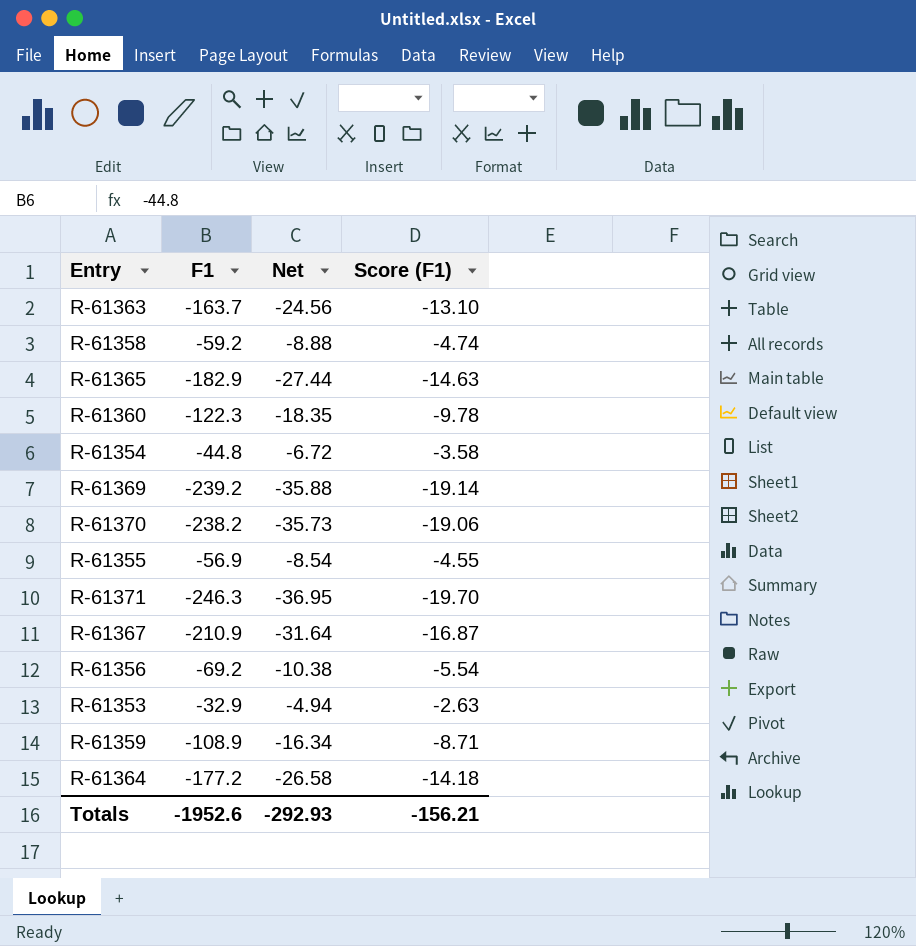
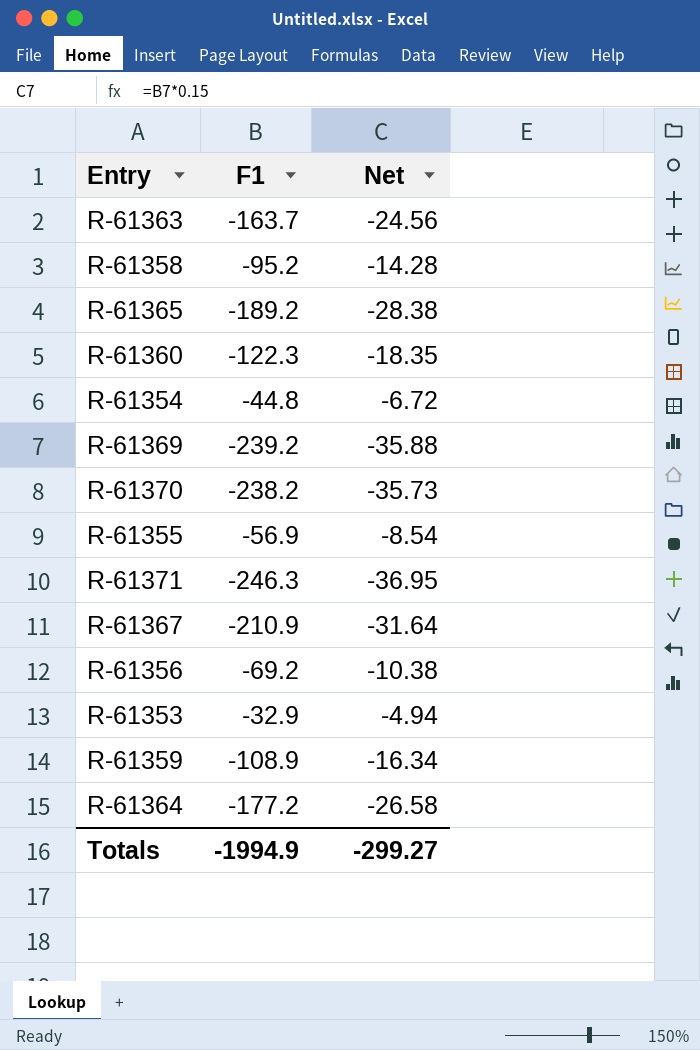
column Score (F1) | formula: [F1] * 0.08 -> none
R-61358 | F1: -59.2 -> -95.2
R-61358 | Net: -8.88 -> -14.28
R-61365 | F1: -182.9 -> -189.2
R-61365 | Net: -27.44 -> -28.38
Totals | F1: -1952.6 -> -1994.9
Totals | Net: -292.93 -> -299.27

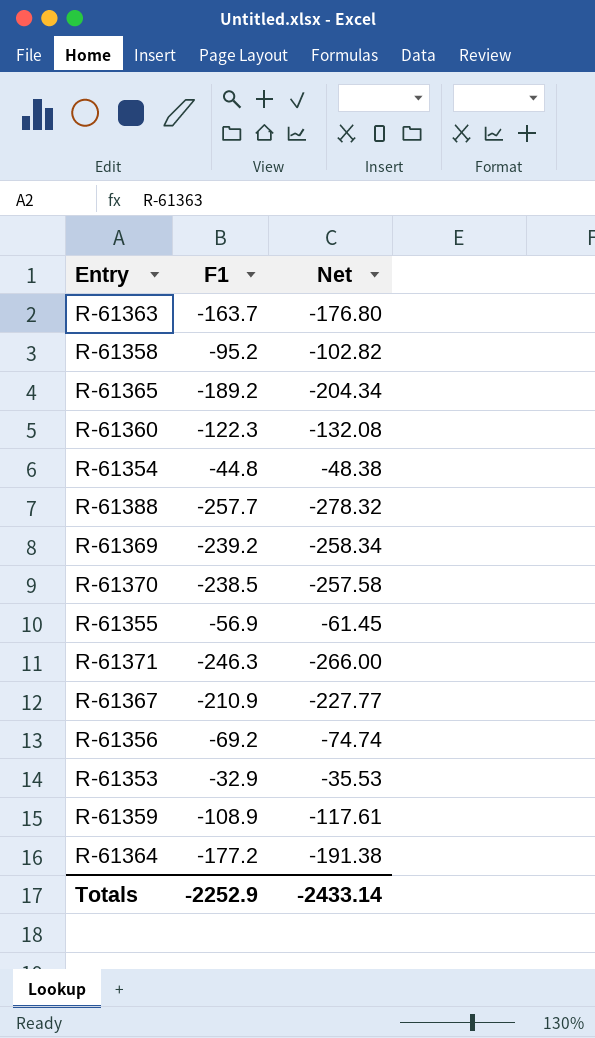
column Net | formula: [F1] * 0.15 -> [F1] * 1.08
row R-61388: none -> -257.7 | -278.32
R-61370 | F1: -238.2 -> -238.5
Totals | F1: -1994.9 -> -2252.9
Totals | Net: -299.27 -> -2433.14

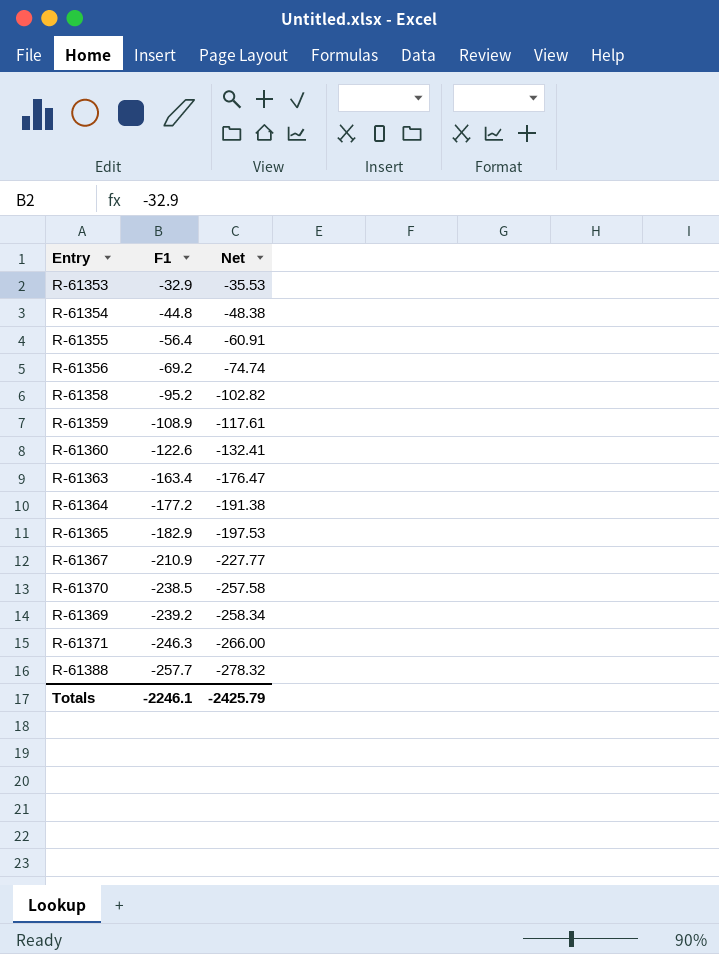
row order: none -> F1 descending
R-61355 | F1: -56.9 -> -56.4
R-61355 | Net: -61.45 -> -60.91
R-61360 | F1: -122.3 -> -122.6
R-61360 | Net: -132.08 -> -132.41
R-61363 | F1: -163.7 -> -163.4
R-61363 | Net: -176.80 -> -176.47
R-61365 | F1: -189.2 -> -182.9
R-61365 | Net: -204.34 -> -197.53
Totals | F1: -2252.9 -> -2246.1
Totals | Net: -2433.14 -> -2425.79

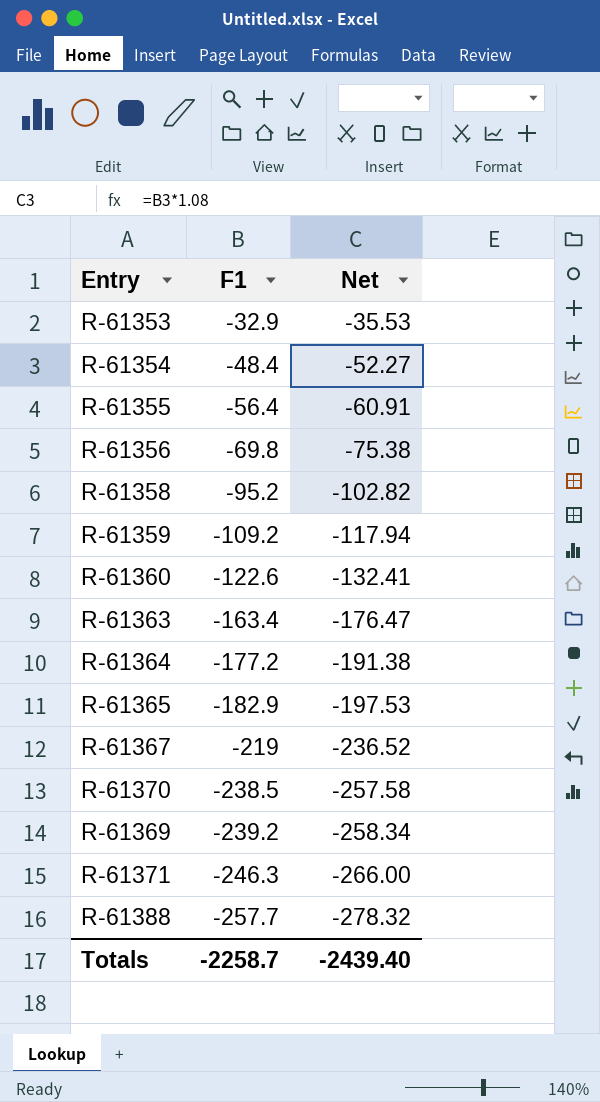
R-61354 | F1: -44.8 -> -48.4
R-61354 | Net: -48.38 -> -52.27
R-61356 | F1: -69.2 -> -69.8
R-61356 | Net: -74.74 -> -75.38
R-61359 | F1: -108.9 -> -109.2
R-61359 | Net: -117.61 -> -117.94
R-61367 | F1: -210.9 -> -219
R-61367 | Net: -227.77 -> -236.52
Totals | F1: -2246.1 -> -2258.7
Totals | Net: -2425.79 -> -2439.40

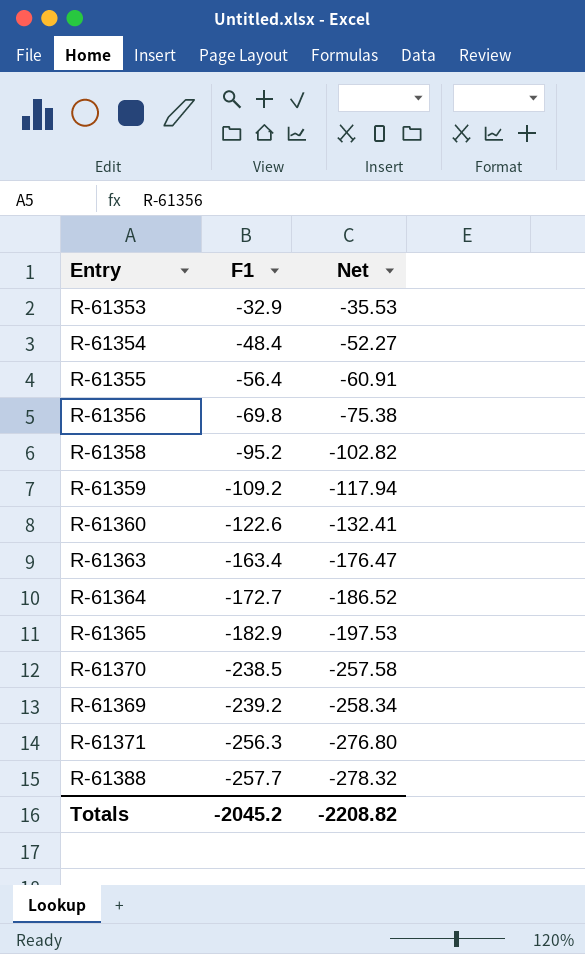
row R-61367: -219 | -236.52 -> none
R-61364 | F1: -177.2 -> -172.7
R-61364 | Net: -191.38 -> -186.52
R-61371 | F1: -246.3 -> -256.3
R-61371 | Net: -266.00 -> -276.80
Totals | F1: -2258.7 -> -2045.2
Totals | Net: -2439.40 -> -2208.82

